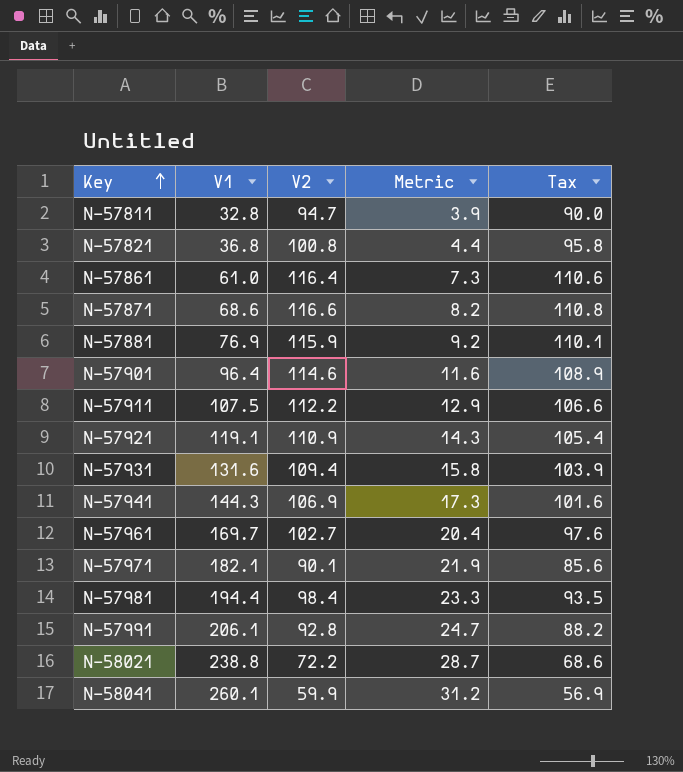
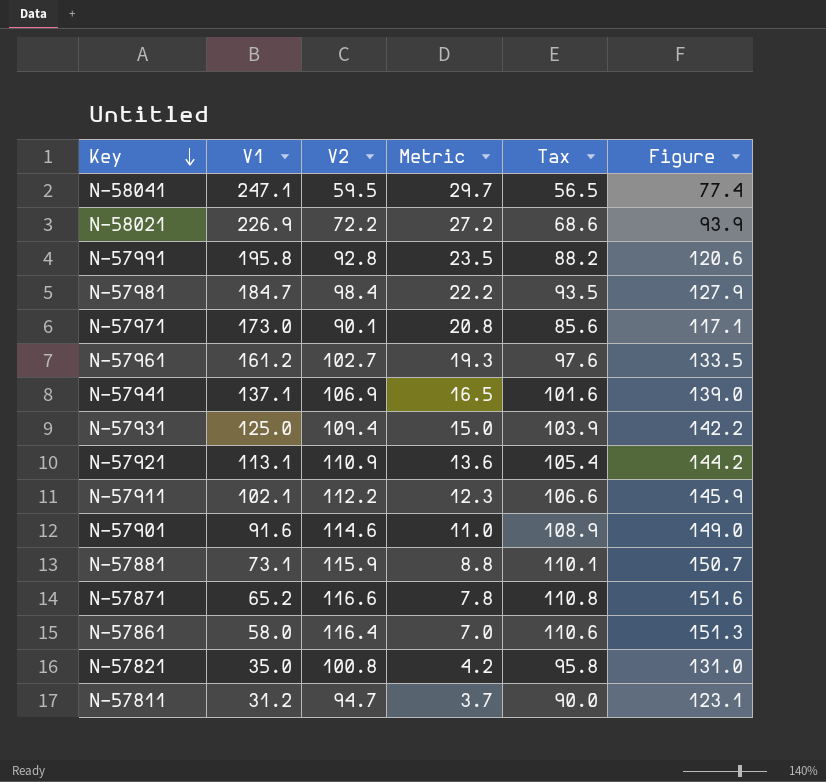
row order: Key ascending -> Key descending
column Figure | formula: none -> [V2] * 1.3
N-58041 | V1: 260.1 -> 247.1
N-58041 | V2: 59.9 -> 59.5
N-58041 | Metric: 31.2 -> 29.7
N-58041 | Tax: 56.9 -> 56.5
N-58021 | V1: 238.8 -> 226.9
N-58021 | Metric: 28.7 -> 27.2
N-57991 | V1: 206.1 -> 195.8
N-57991 | Metric: 24.7 -> 23.5
N-57981 | V1: 194.4 -> 184.7
N-57981 | Metric: 23.3 -> 22.2
N-57971 | V1: 182.1 -> 173.0
N-57971 | Metric: 21.9 -> 20.8
N-57961 | V1: 169.7 -> 161.2
N-57961 | Metric: 20.4 -> 19.3
N-57941 | V1: 144.3 -> 137.1
N-57941 | Metric: 17.3 -> 16.5
N-57931 | V1: 131.6 -> 125.0
N-57931 | Metric: 15.8 -> 15.0
N-57921 | V1: 119.1 -> 113.1
N-57921 | Metric: 14.3 -> 13.6
N-57911 | V1: 107.5 -> 102.1
N-57911 | Metric: 12.9 -> 12.3
N-57901 | V1: 96.4 -> 91.6
N-57901 | Metric: 11.6 -> 11.0
N-57881 | V1: 76.9 -> 73.1
N-57881 | Metric: 9.2 -> 8.8
N-57871 | V1: 68.6 -> 65.2
N-57871 | Metric: 8.2 -> 7.8
N-57861 | V1: 61.0 -> 58.0
N-57861 | Metric: 7.3 -> 7.0
N-57821 | V1: 36.8 -> 35.0
N-57821 | Metric: 4.4 -> 4.2
N-57811 | V1: 32.8 -> 31.2
N-57811 | Metric: 3.9 -> 3.7

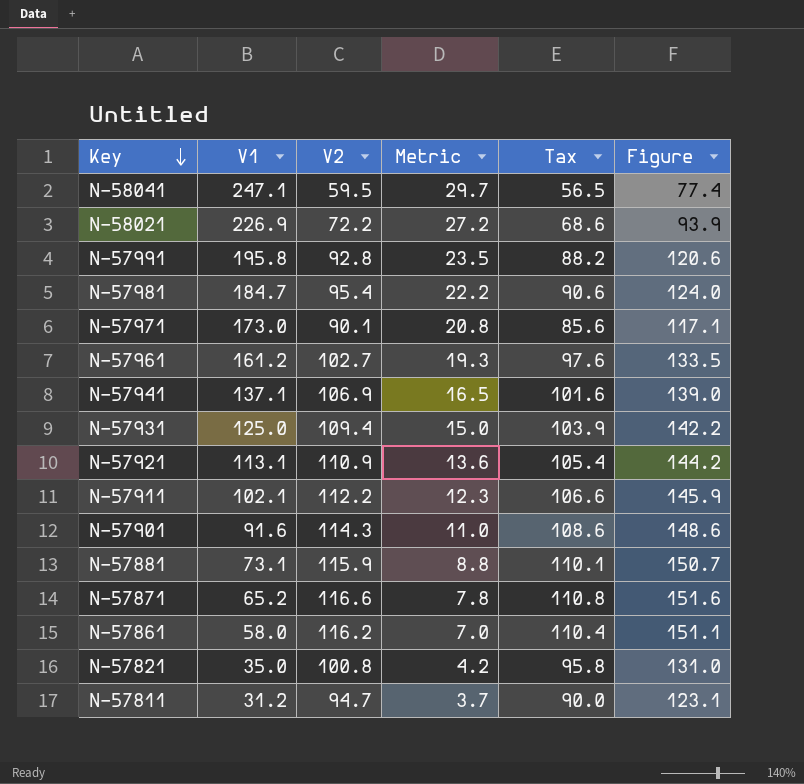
N-57981 | V2: 98.4 -> 95.4
N-57981 | Tax: 93.5 -> 90.6
N-57981 | Figure: 127.9 -> 124.0
N-57901 | V2: 114.6 -> 114.3
N-57901 | Tax: 108.9 -> 108.6
N-57901 | Figure: 149.0 -> 148.6
N-57861 | V2: 116.4 -> 116.2
N-57861 | Tax: 110.6 -> 110.4
N-57861 | Figure: 151.3 -> 151.1

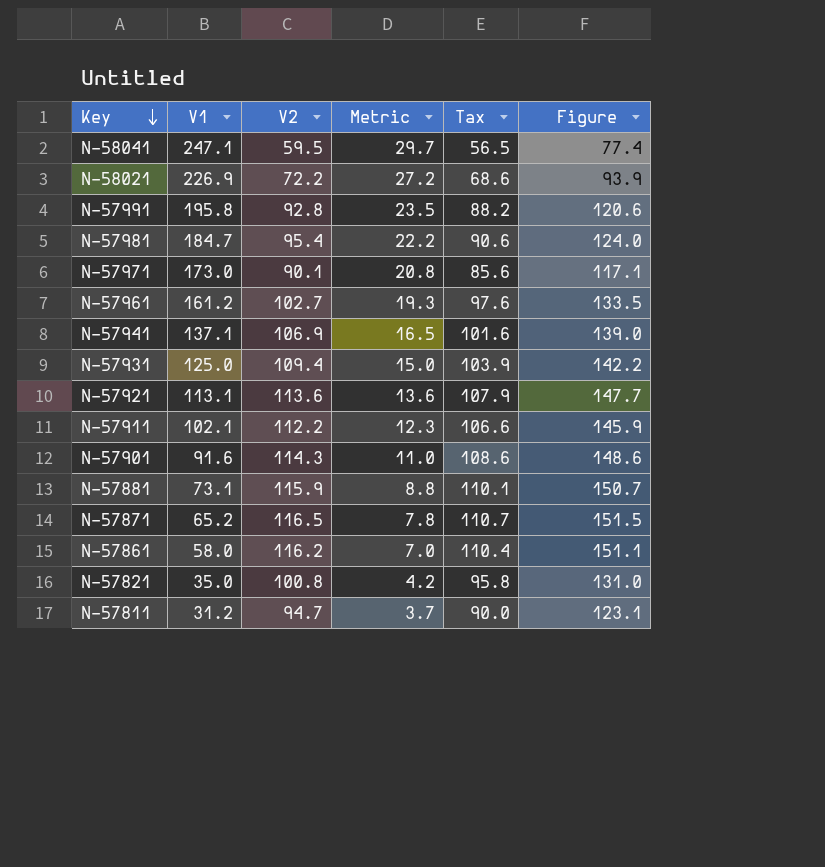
N-57921 | V2: 110.9 -> 113.6
N-57921 | Tax: 105.4 -> 107.9
N-57921 | Figure: 144.2 -> 147.7
N-57871 | V2: 116.6 -> 116.5
N-57871 | Tax: 110.8 -> 110.7
N-57871 | Figure: 151.6 -> 151.5

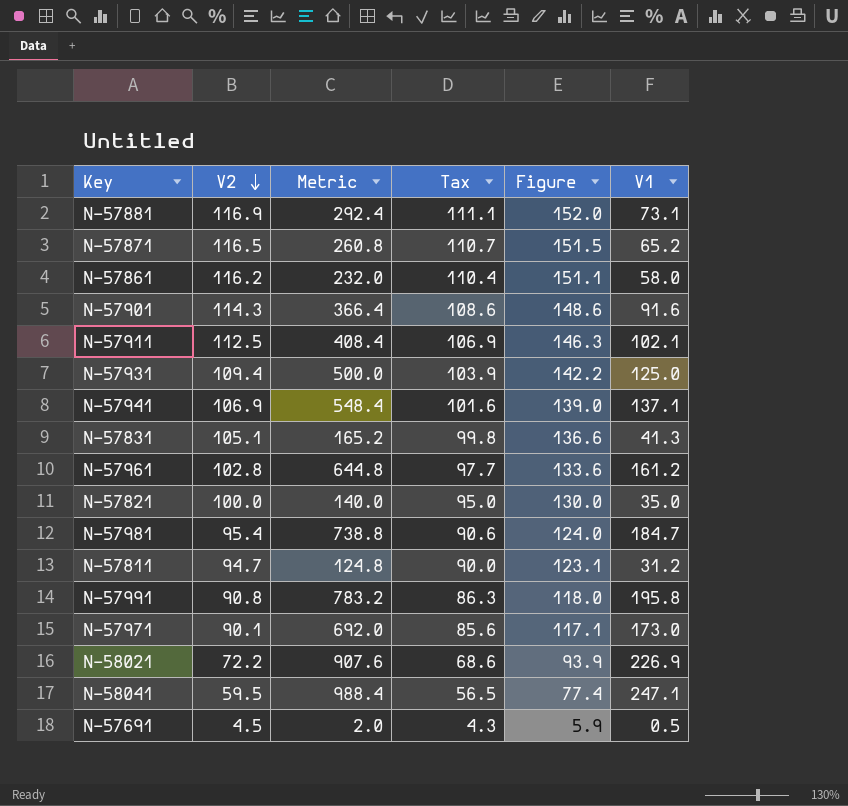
row order: Key descending -> V2 descending
column Metric | formula: [V1] * 0.12 -> [V1] * 4
column V1 | position: 2 -> 6
row N-57921: 113.1 | 113.6 | 13.6 | 107.9 | 147.7 -> none
N-57881 | V2: 115.9 -> 116.9
N-57881 | Tax: 110.1 -> 111.1
N-57881 | Figure: 150.7 -> 152.0
N-57911 | V2: 112.2 -> 112.5
N-57911 | Tax: 106.6 -> 106.9
N-57911 | Figure: 145.9 -> 146.3
row N-57831: none -> 105.1 | 165.2 | 99.8 | 136.6 | 41.3
N-57961 | V2: 102.7 -> 102.8
N-57961 | Tax: 97.6 -> 97.7
N-57961 | Figure: 133.5 -> 133.6
N-57821 | V2: 100.8 -> 100.0
N-57821 | Tax: 95.8 -> 95.0
N-57821 | Figure: 131.0 -> 130.0
N-57991 | V2: 92.8 -> 90.8
N-57991 | Tax: 88.2 -> 86.3
N-57991 | Figure: 120.6 -> 118.0
row N-57691: none -> 4.5 | 2.0 | 4.3 | 5.9 | 0.5

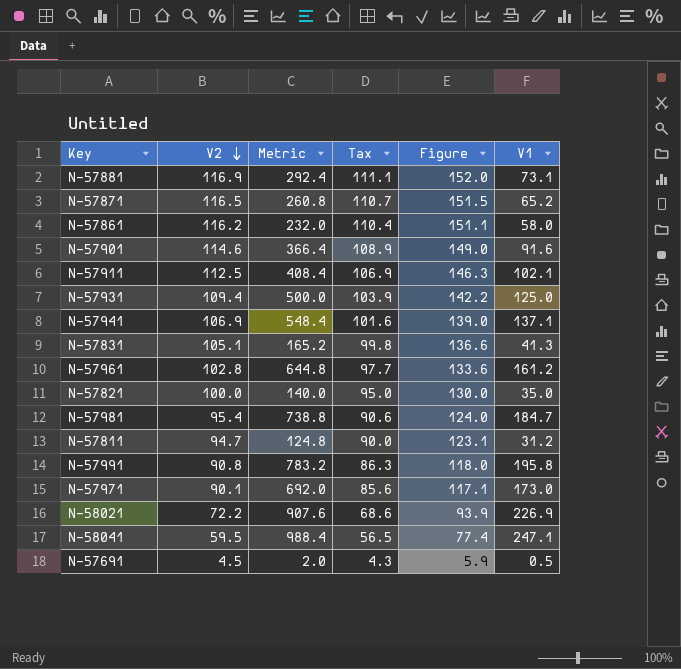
N-57901 | V2: 114.3 -> 114.6
N-57901 | Tax: 108.6 -> 108.9
N-57901 | Figure: 148.6 -> 149.0

